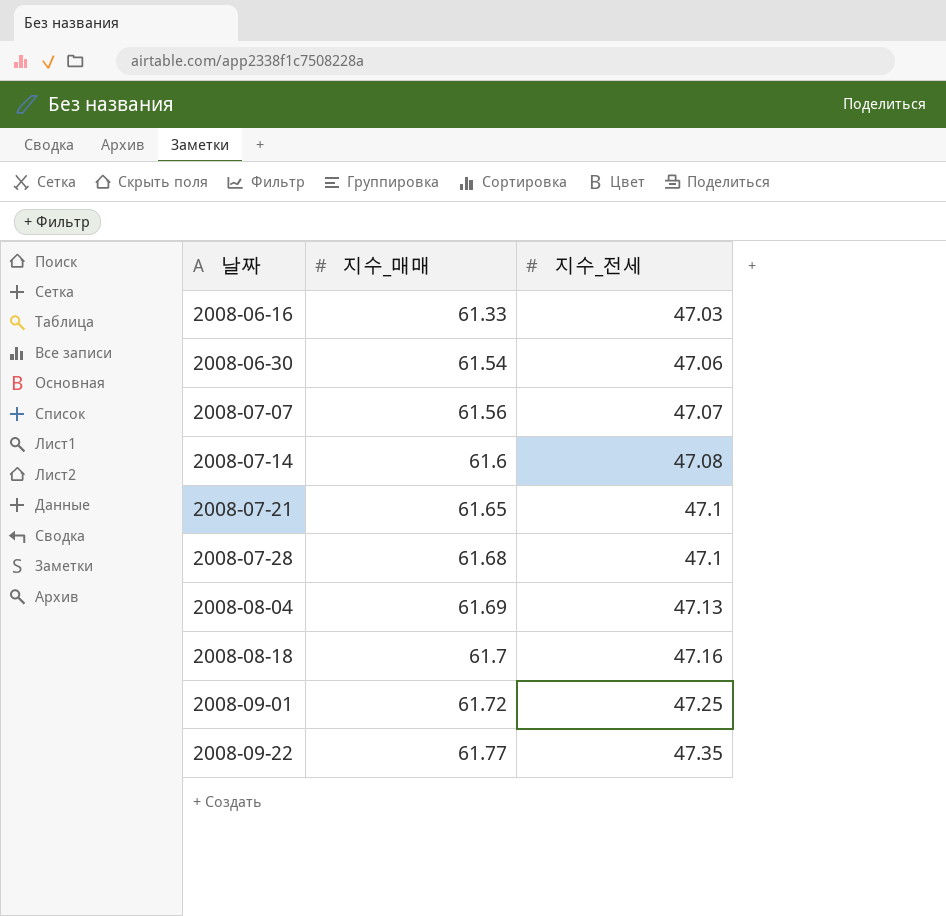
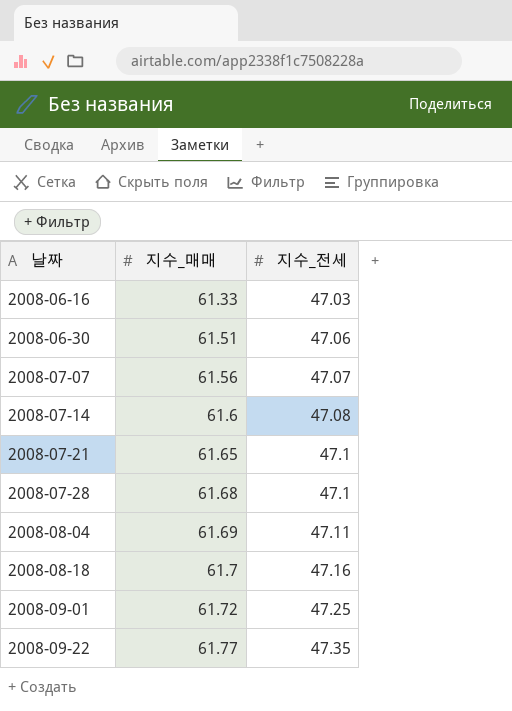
2008-06-30 | 지수_매매: 61.54 -> 61.51
2008-08-04 | 지수_전세: 47.13 -> 47.11

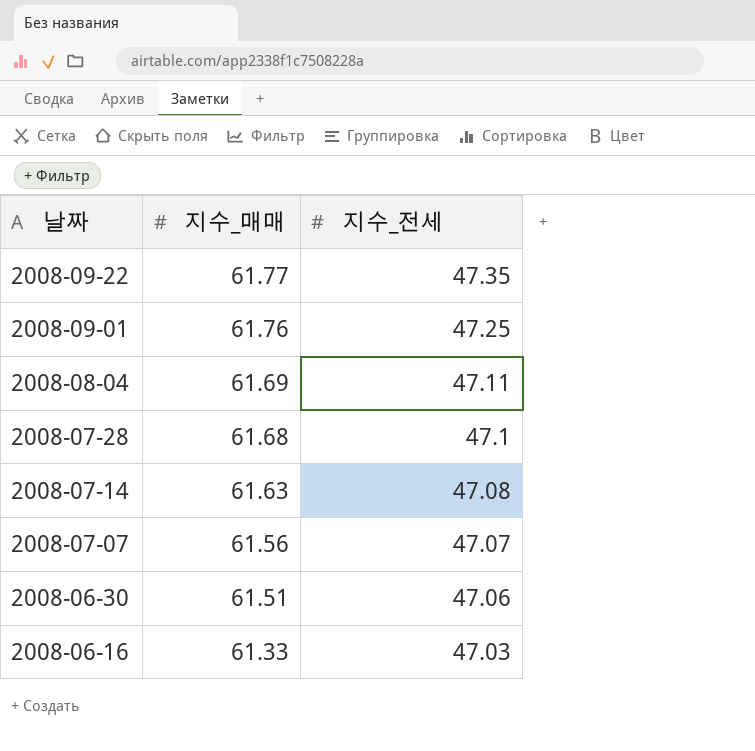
row order: 날짜 ascending -> 날짜 descending
row 2008-07-21: 61.65 | 47.1 -> none
row 2008-08-18: 61.7 | 47.16 -> none
2008-09-01 | 지수_매매: 61.72 -> 61.76
2008-07-14 | 지수_매매: 61.6 -> 61.63

